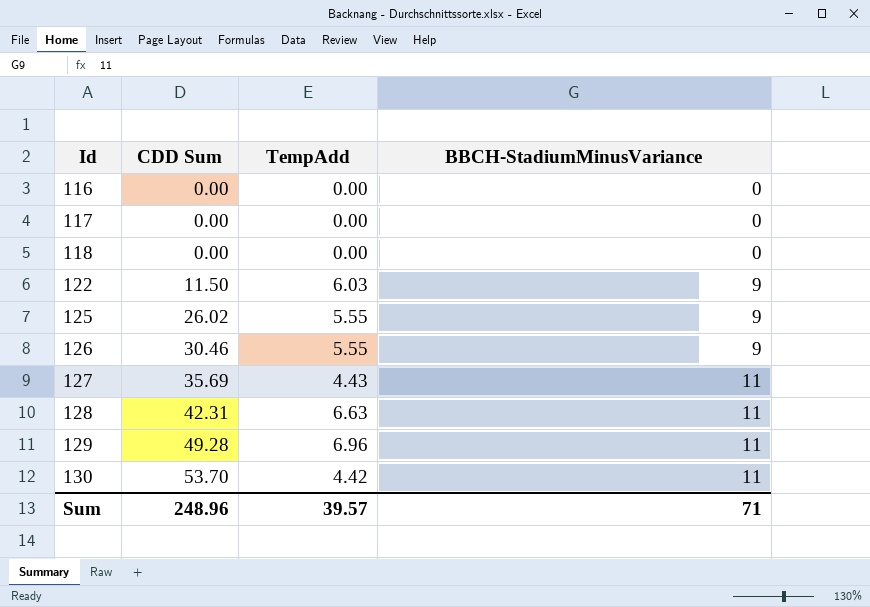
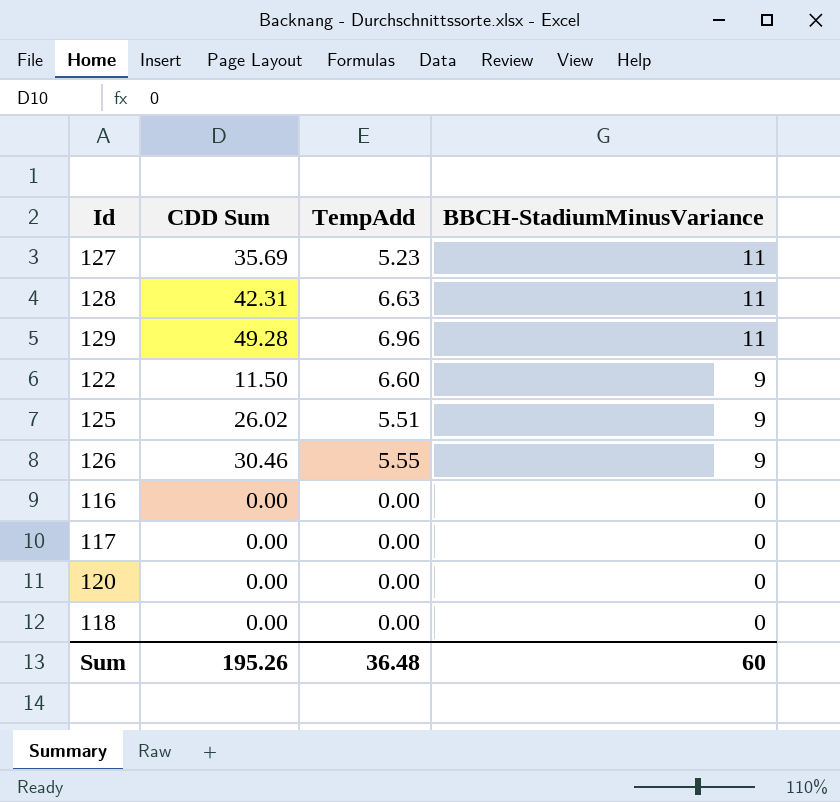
row order: Id ascending -> BBCH-StadiumMinusVariance descending
row 130: 53.70 | 4.42 | 11 -> none
127 | TempAdd: 4.43 -> 5.23
122 | TempAdd: 6.03 -> 6.60
125 | TempAdd: 5.55 -> 5.51
row 120: none -> 0.00 | 0.00 | 0
Sum | CDD Sum: 248.96 -> 195.26
Sum | TempAdd: 39.57 -> 36.48
Sum | BBCH-StadiumMinusVariance: 71 -> 60

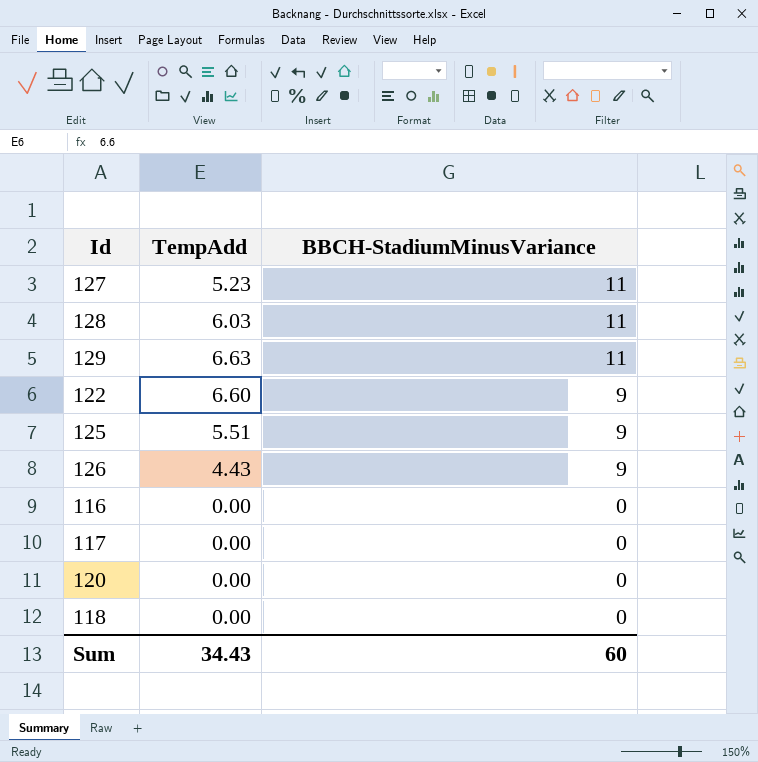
column CDD Sum | position: 2 -> none
128 | TempAdd: 6.63 -> 6.03
129 | TempAdd: 6.96 -> 6.63
126 | TempAdd: 5.55 -> 4.43
Sum | TempAdd: 36.48 -> 34.43

